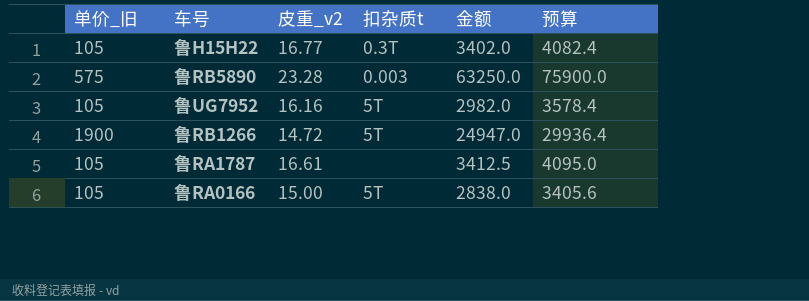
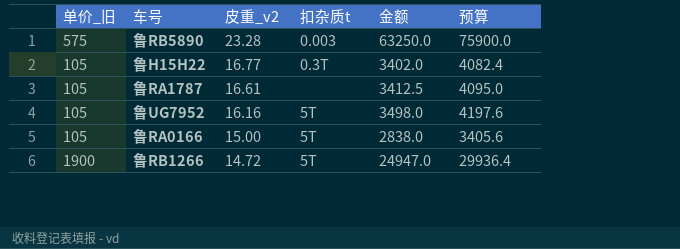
row order: none -> 皮重_v2 descending
鲁UG7952 | 金额: 2982.0 -> 3498.0
鲁UG7952 | 预算: 3578.4 -> 4197.6

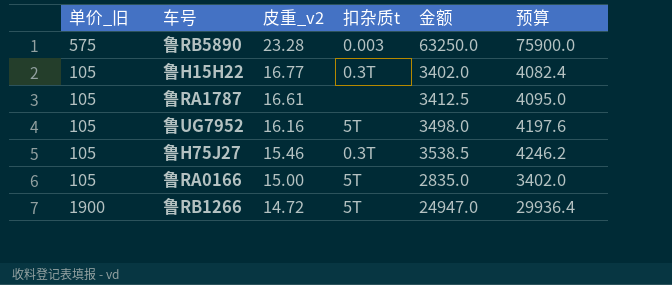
row 鲁H75J27: none -> 105 | 15.46 | 0.3T | 3538.5 | 4246.2
鲁RA0166 | 金额: 2838.0 -> 2835.0
鲁RA0166 | 预算: 3405.6 -> 3402.0

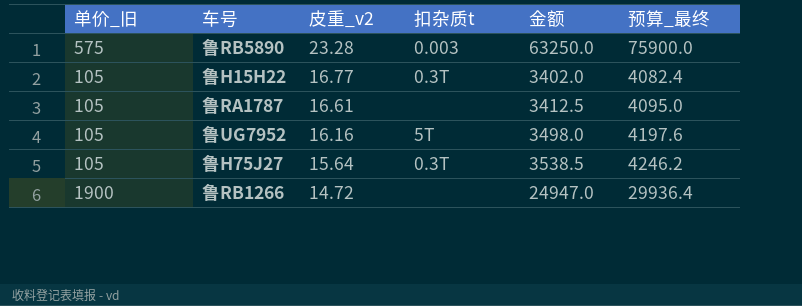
column name: 预算 -> 预算_最终
row 鲁RA0166: 105 | 15.00 | 5T | 2835.0 | 3402.0 -> none
鲁H75J27 | 皮重_v2: 15.46 -> 15.64
鲁RB1266 | 扣杂质t: 5T -> none

